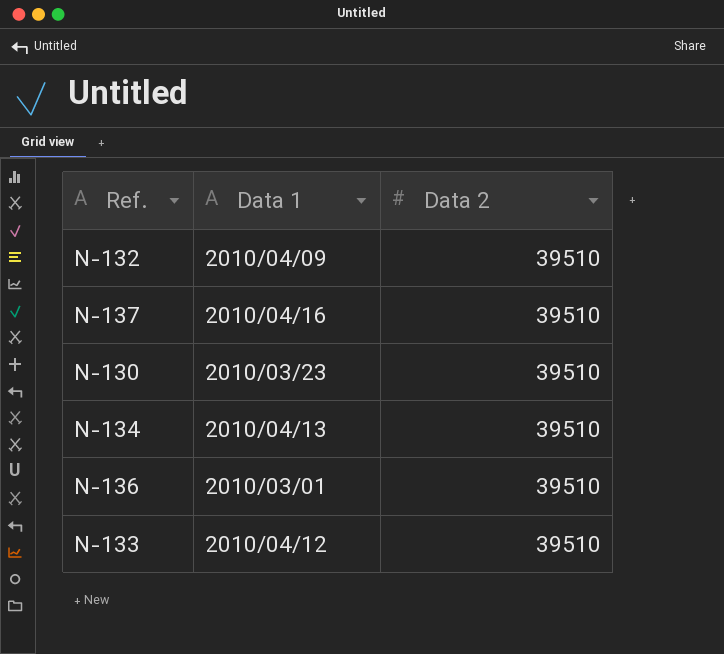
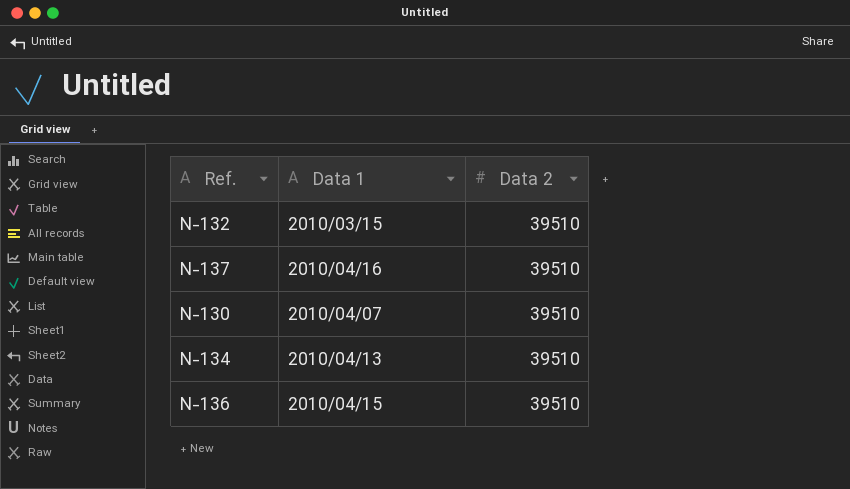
row N-133: 2010/04/12 | 39510 -> none
N-132 | Data 1: 2010/04/09 -> 2010/03/15
N-130 | Data 1: 2010/03/23 -> 2010/04/07
N-136 | Data 1: 2010/03/01 -> 2010/04/15

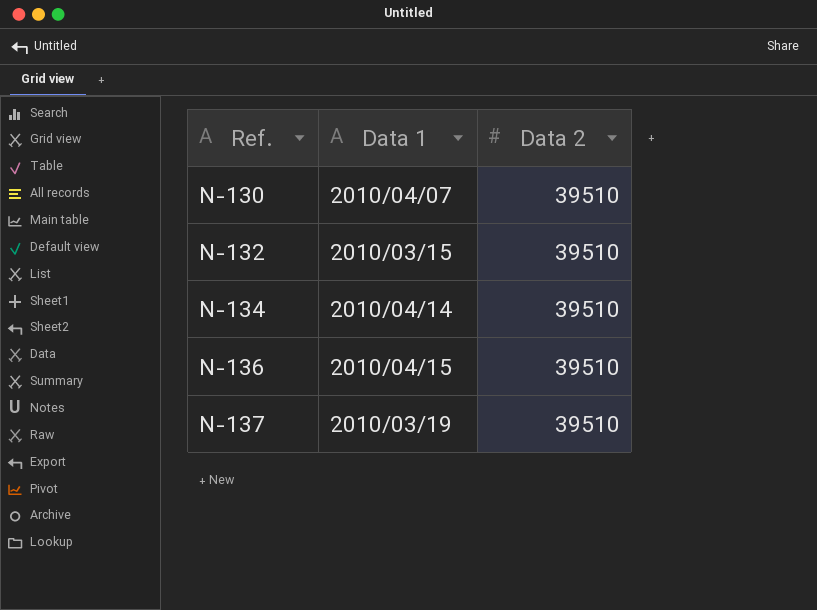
row order: none -> Ref. ascending
N-134 | Data 1: 2010/04/13 -> 2010/04/14
N-137 | Data 1: 2010/04/16 -> 2010/03/19

